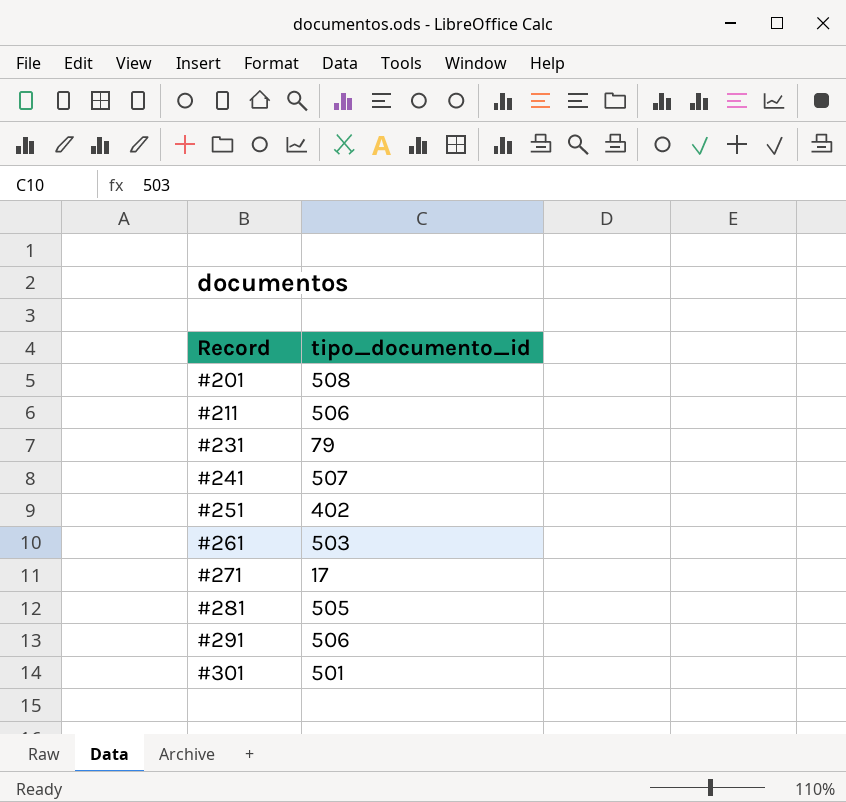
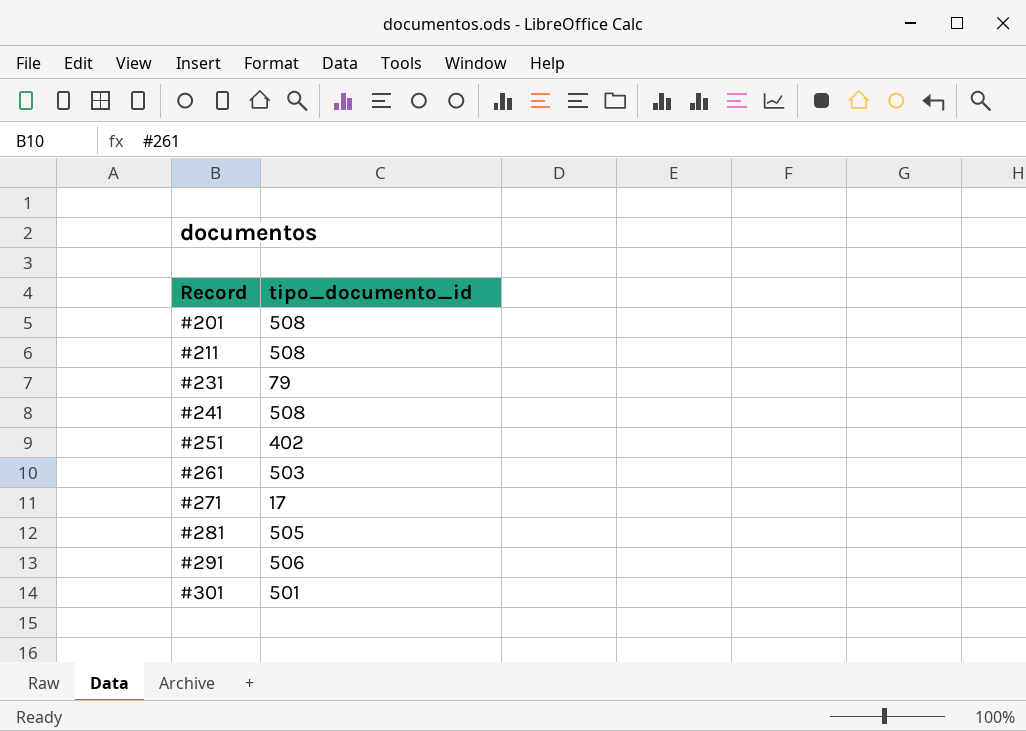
#211 | tipo_documento_id: 506 -> 508
#241 | tipo_documento_id: 507 -> 508

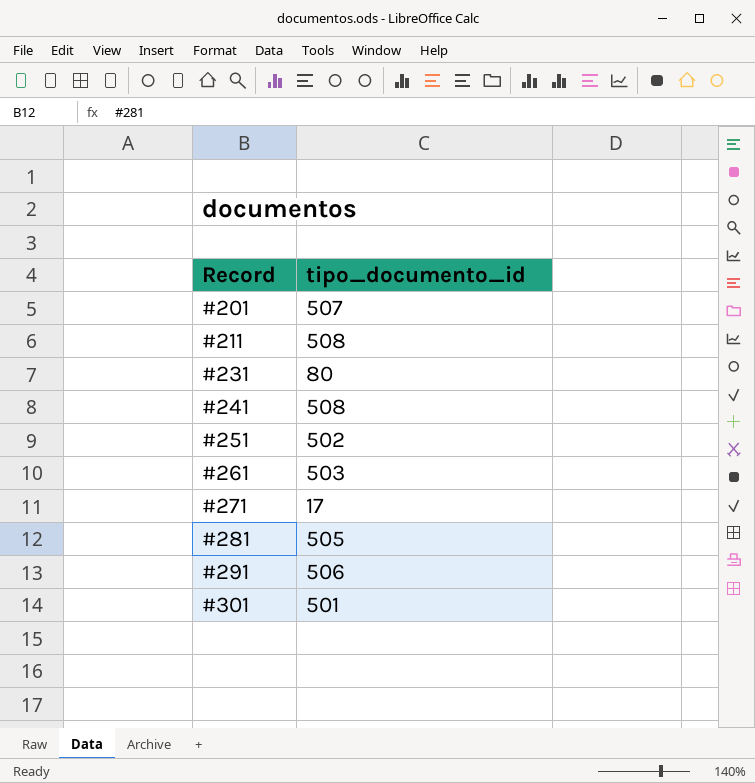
#201 | tipo_documento_id: 508 -> 507
#231 | tipo_documento_id: 79 -> 80
#251 | tipo_documento_id: 402 -> 502

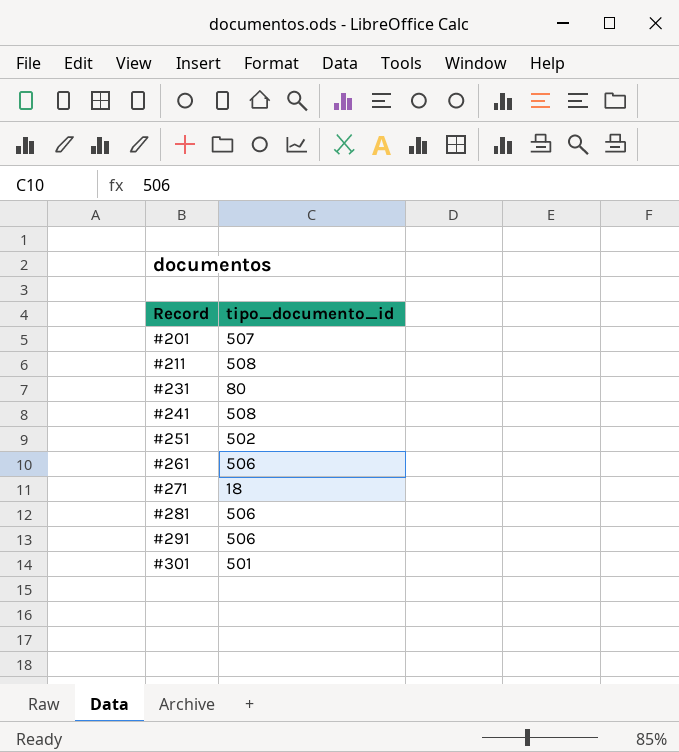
#261 | tipo_documento_id: 503 -> 506
#271 | tipo_documento_id: 17 -> 18
#281 | tipo_documento_id: 505 -> 506

